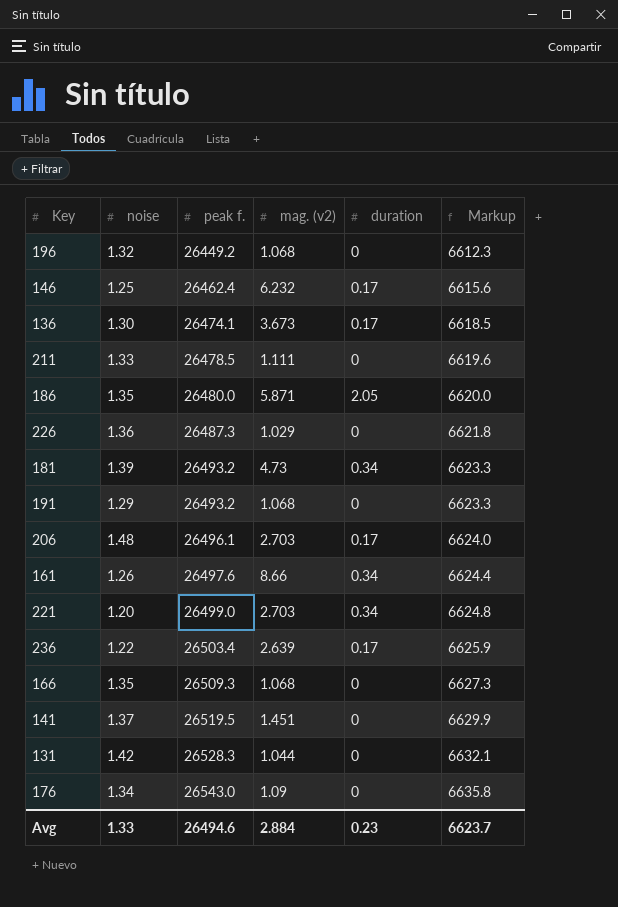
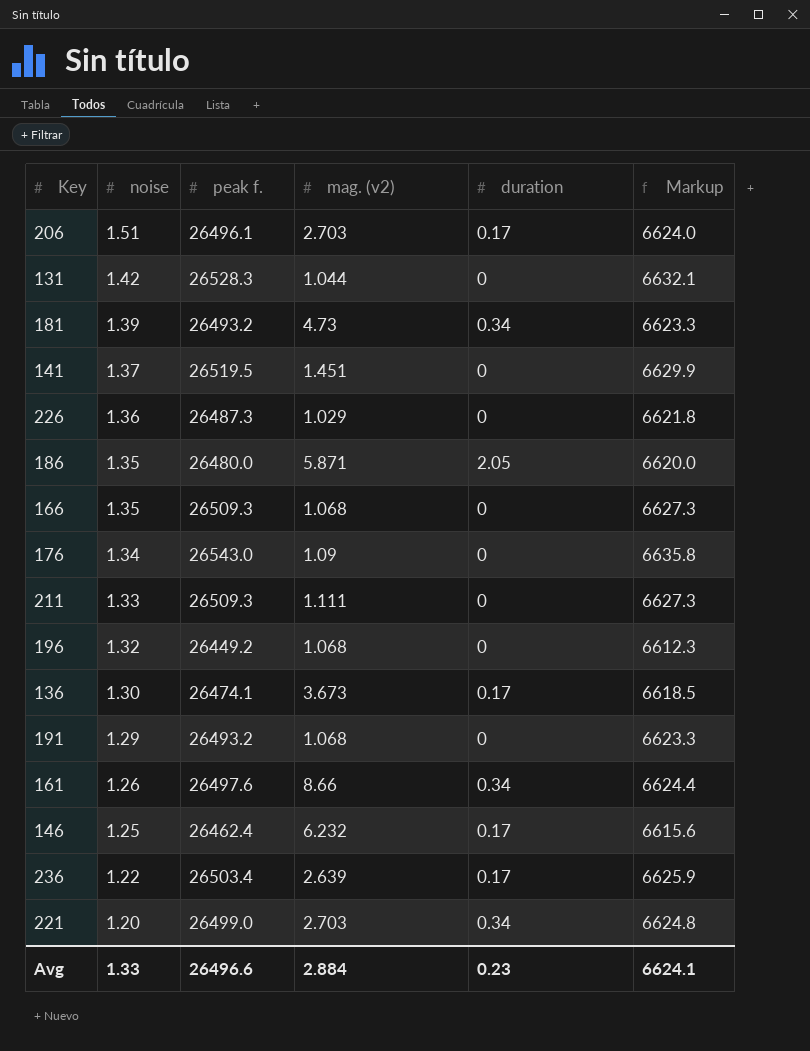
row order: peak f. ascending -> noise descending
206 | noise: 1.48 -> 1.51
211 | peak f.: 26478.5 -> 26509.3
211 | Markup: 6619.6 -> 6627.3
Avg | peak f.: 26494.6 -> 26496.6
Avg | Markup: 6623.7 -> 6624.1

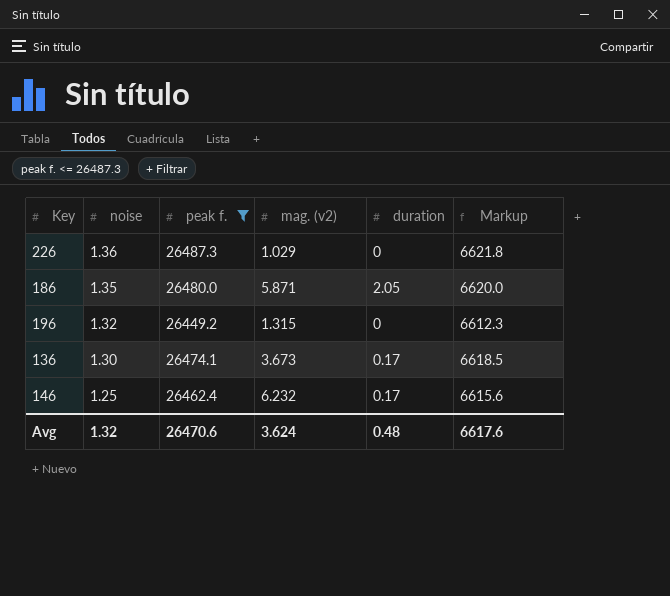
filter: none -> peak f. <= 26487.3
196 | mag. (v2): 1.068 -> 1.315
Avg | noise: 1.33 -> 1.32
Avg | peak f.: 26496.6 -> 26470.6
Avg | mag. (v2): 2.884 -> 3.624
Avg | duration: 0.23 -> 0.48
Avg | Markup: 6624.1 -> 6617.6

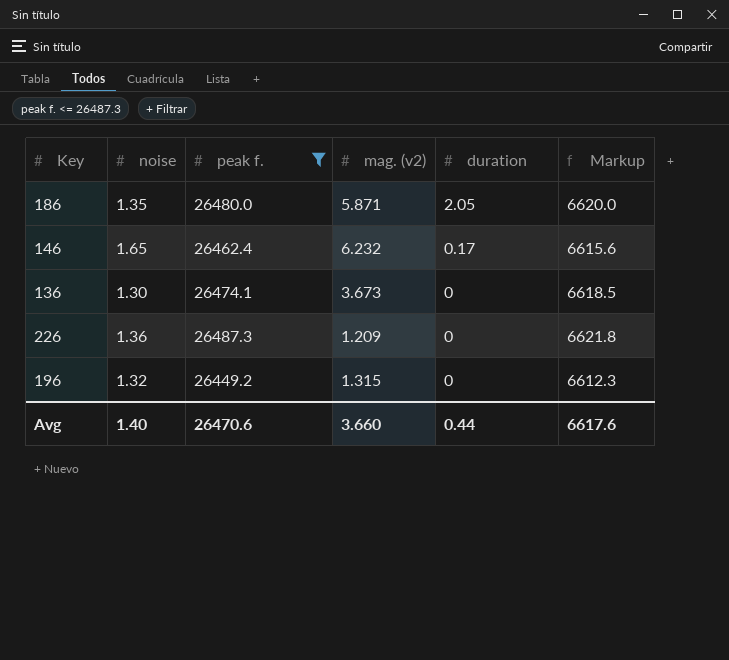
row order: noise descending -> duration descending
146 | noise: 1.25 -> 1.65
136 | duration: 0.17 -> 0
226 | mag. (v2): 1.029 -> 1.209
Avg | noise: 1.32 -> 1.40
Avg | mag. (v2): 3.624 -> 3.660
Avg | duration: 0.48 -> 0.44

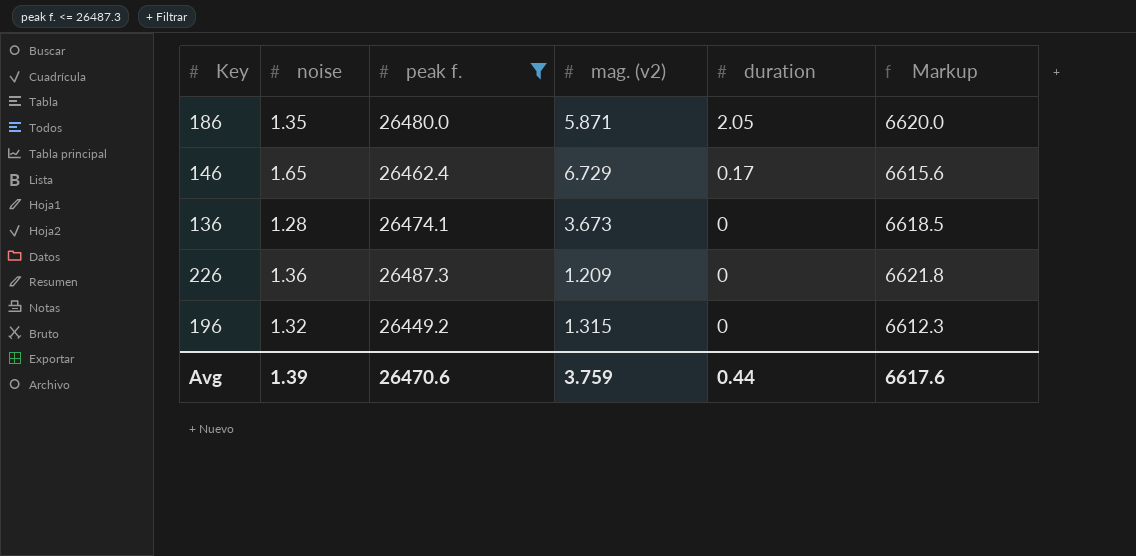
146 | mag. (v2): 6.232 -> 6.729
136 | noise: 1.30 -> 1.28
Avg | noise: 1.40 -> 1.39
Avg | mag. (v2): 3.660 -> 3.759

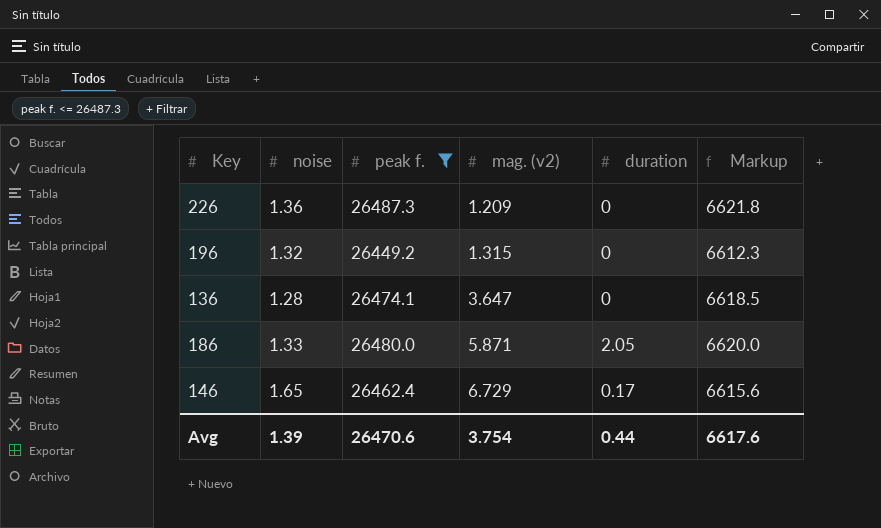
row order: duration descending -> mag. (v2) ascending
136 | mag. (v2): 3.673 -> 3.647
186 | noise: 1.35 -> 1.33
Avg | mag. (v2): 3.759 -> 3.754

